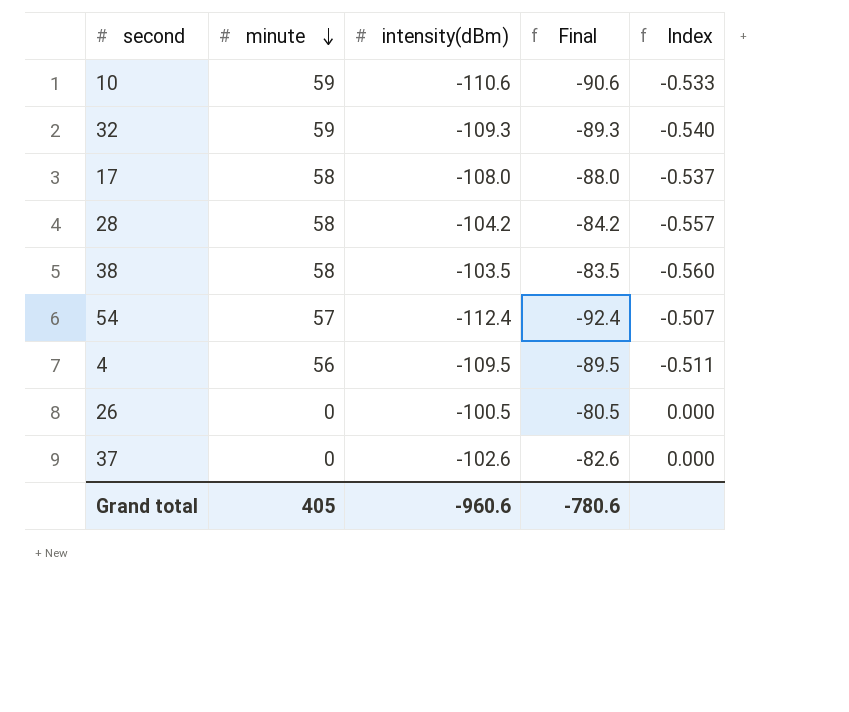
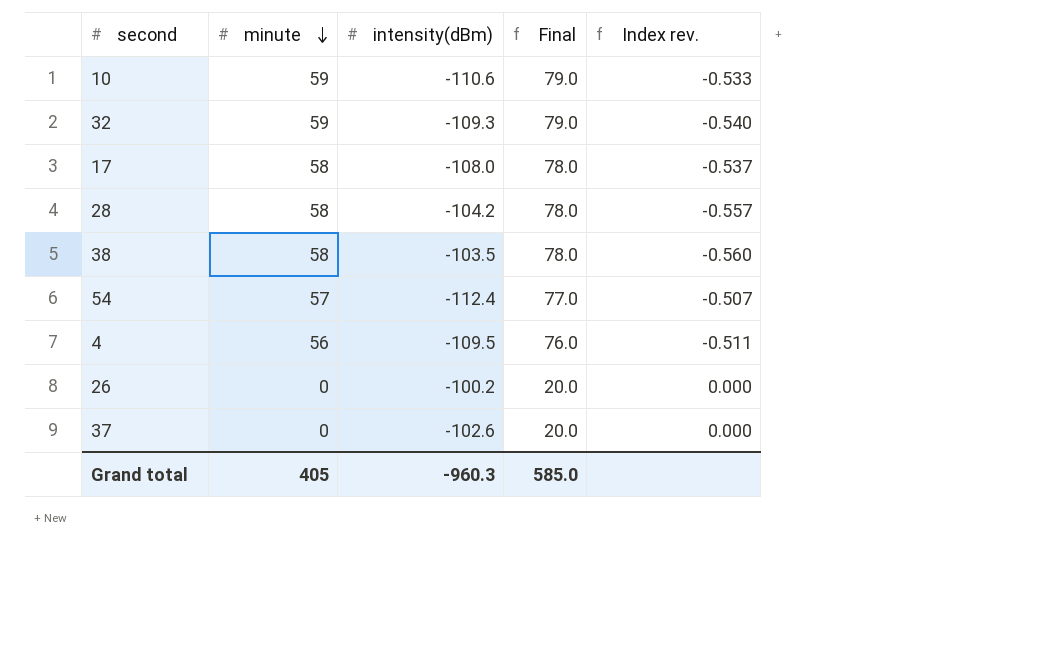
column Final | formula: [intensity(dBm)] + 20 -> [minute] + 20
column name: Index -> Index rev.
26 | intensity(dBm): -100.5 -> -100.2
Grand total | intensity(dBm): -960.6 -> -960.3
Grand total | Final: -780.6 -> 585.0

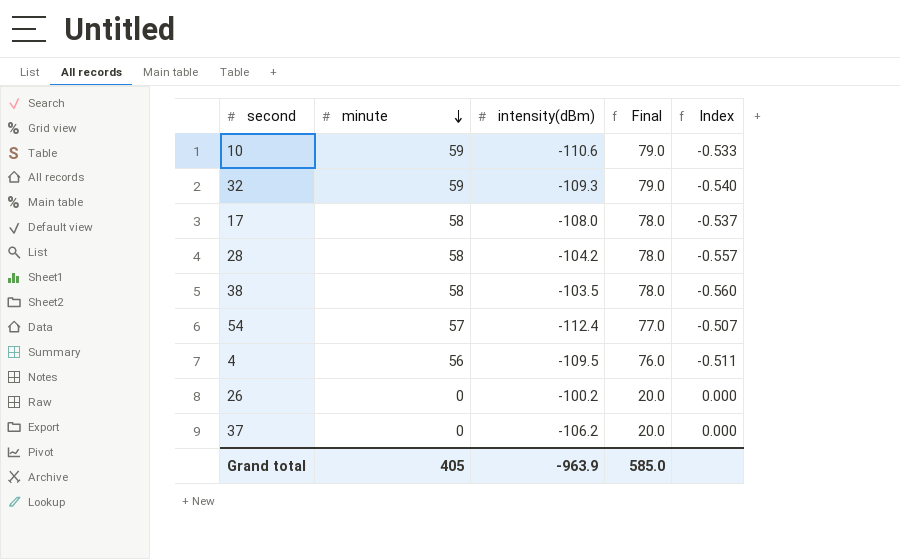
column name: Index rev. -> Index
37 | intensity(dBm): -102.6 -> -106.2
Grand total | intensity(dBm): -960.3 -> -963.9

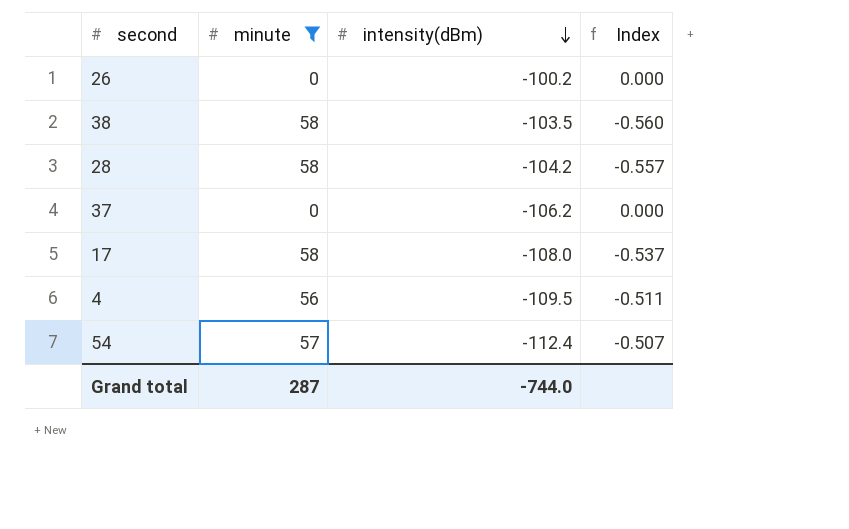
filter: none -> minute != 59
row order: minute descending -> intensity(dBm) descending
column Final | formula: [minute] + 20 -> none
Grand total | minute: 405 -> 287
Grand total | intensity(dBm): -963.9 -> -744.0

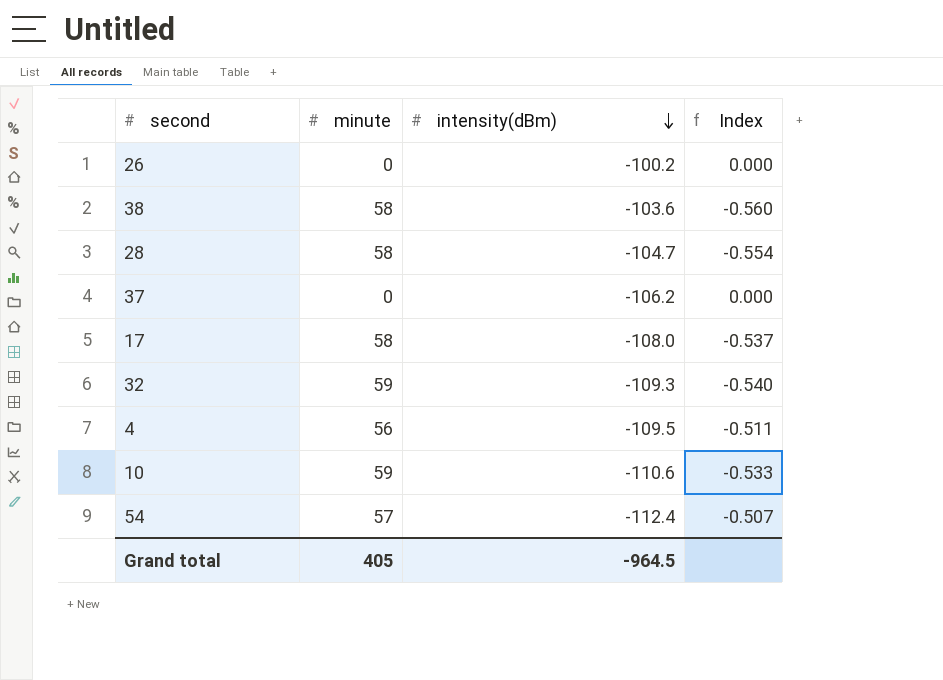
filter: minute != 59 -> none
38 | intensity(dBm): -103.5 -> -103.6
28 | intensity(dBm): -104.2 -> -104.7
28 | Index: -0.557 -> -0.554
Grand total | minute: 287 -> 405
Grand total | intensity(dBm): -744.0 -> -964.5

